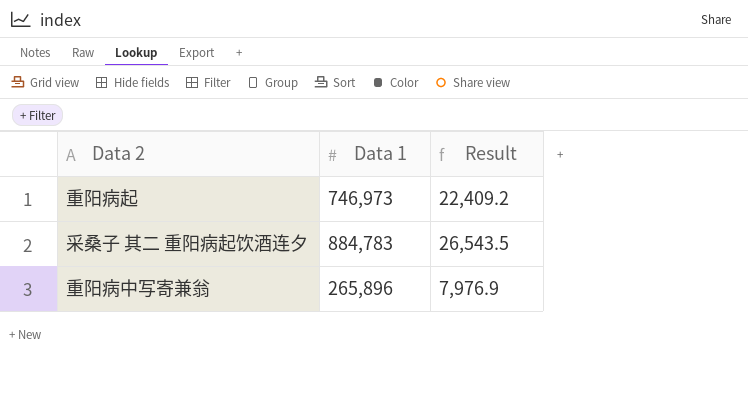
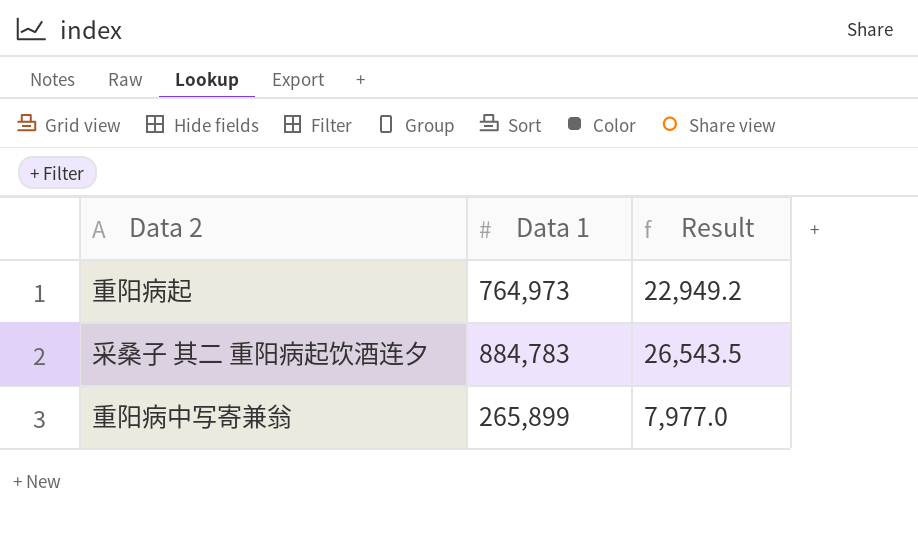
重阳病起 | Data 1: 746,973 -> 764,973
重阳病起 | Result: 22,409.2 -> 22,949.2
重阳病中写寄兼翁 | Data 1: 265,896 -> 265,899
重阳病中写寄兼翁 | Result: 7,976.9 -> 7,977.0

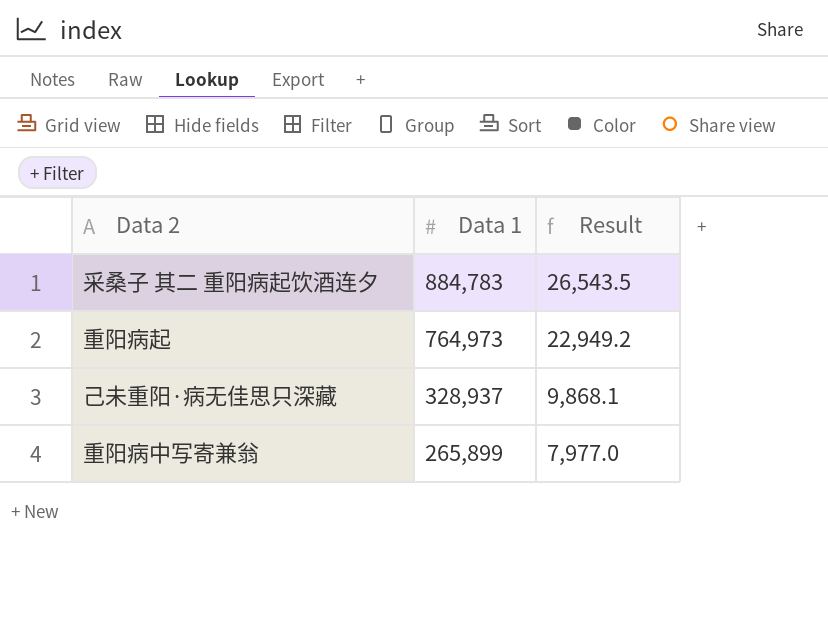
row order: none -> Data 1 descending
row 己未重阳·病无佳思只深藏: none -> 328,937 | 9,868.1

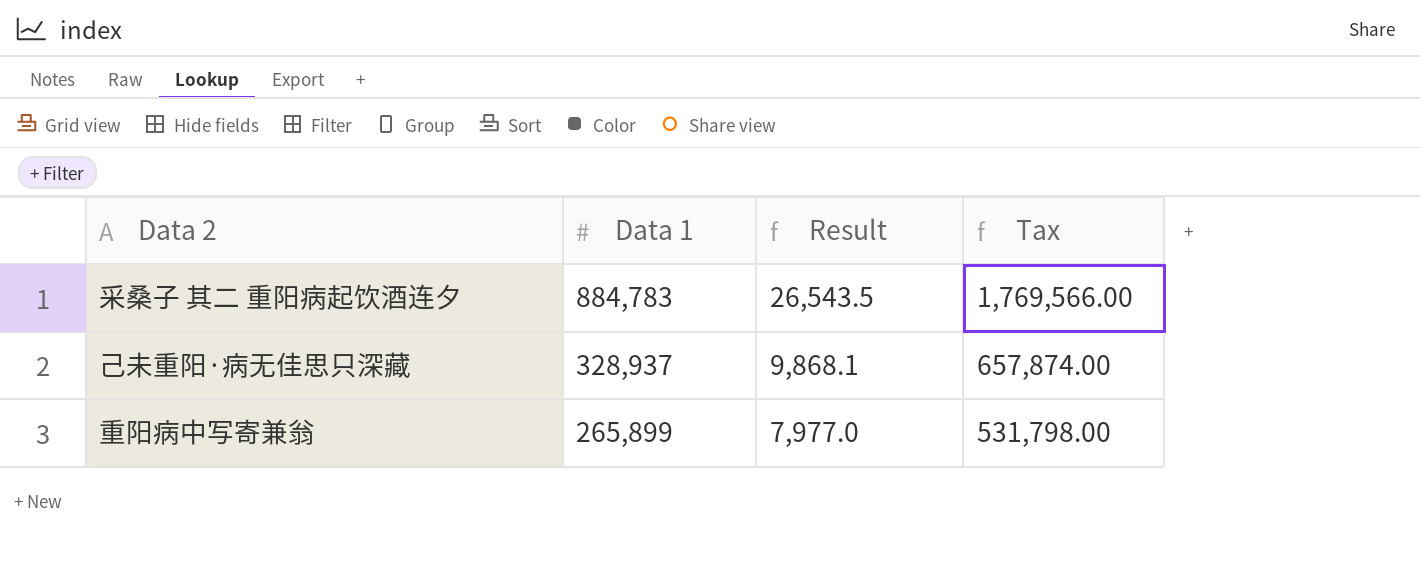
column Tax | formula: none -> [Data 1] * 2
row 重阳病起: 764,973 | 22,949.2 -> none

